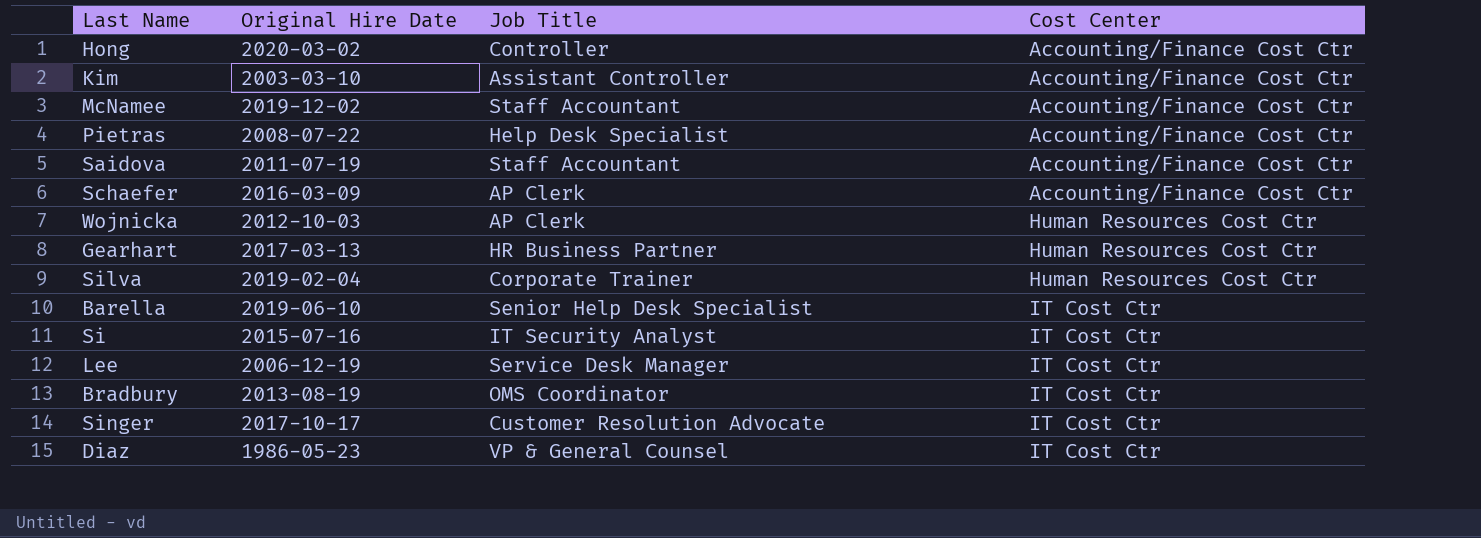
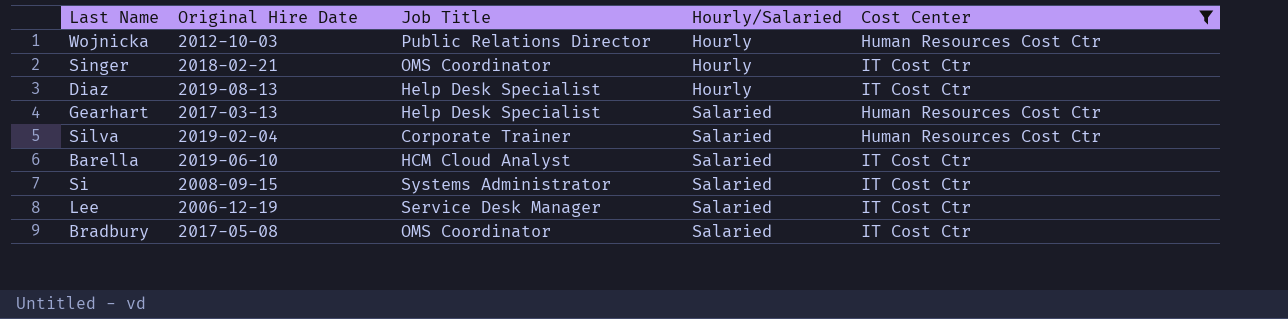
filter: none -> Cost Center != Accounting/Finance Cost Ctr
row order: Cost Center ascending -> Hourly/Salaried ascending
column Hourly/Salaried | position: none -> 4
Wojnicka | Job Title: AP Clerk -> Public Relations Director
Singer | Original Hire Date: 2017-10-17 -> 2018-02-21
Singer | Job Title: Customer Resolution Advocate -> OMS Coordinator
Diaz | Original Hire Date: 1986-05-23 -> 2019-08-13
Diaz | Job Title: VP & General Counsel -> Help Desk Specialist
Gearhart | Job Title: HR Business Partner -> Help Desk Specialist
Barella | Job Title: Senior Help Desk Specialist -> HCM Cloud Analyst
Si | Original Hire Date: 2015-07-16 -> 2008-09-15
Si | Job Title: IT Security Analyst -> Systems Administrator
Bradbury | Original Hire Date: 2013-08-19 -> 2017-05-08

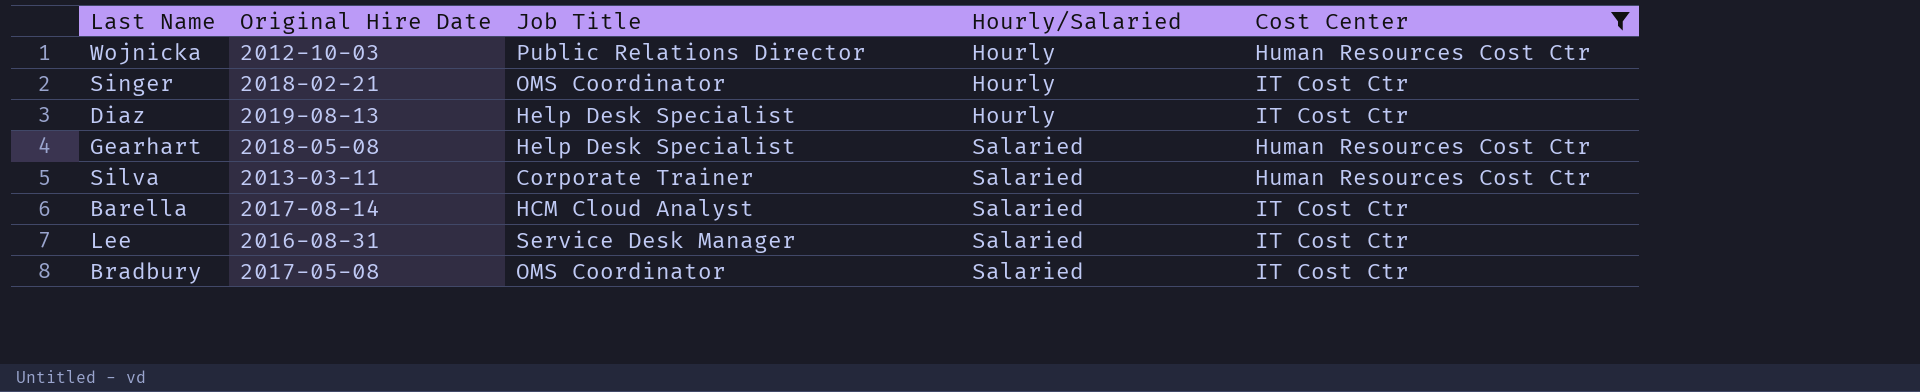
row Si: 2008-09-15 | Systems Administrator | Salaried | IT Cost Ctr -> none
Gearhart | Original Hire Date: 2017-03-13 -> 2018-05-08
Silva | Original Hire Date: 2019-02-04 -> 2013-03-11
Barella | Original Hire Date: 2019-06-10 -> 2017-08-14
Lee | Original Hire Date: 2006-12-19 -> 2016-08-31

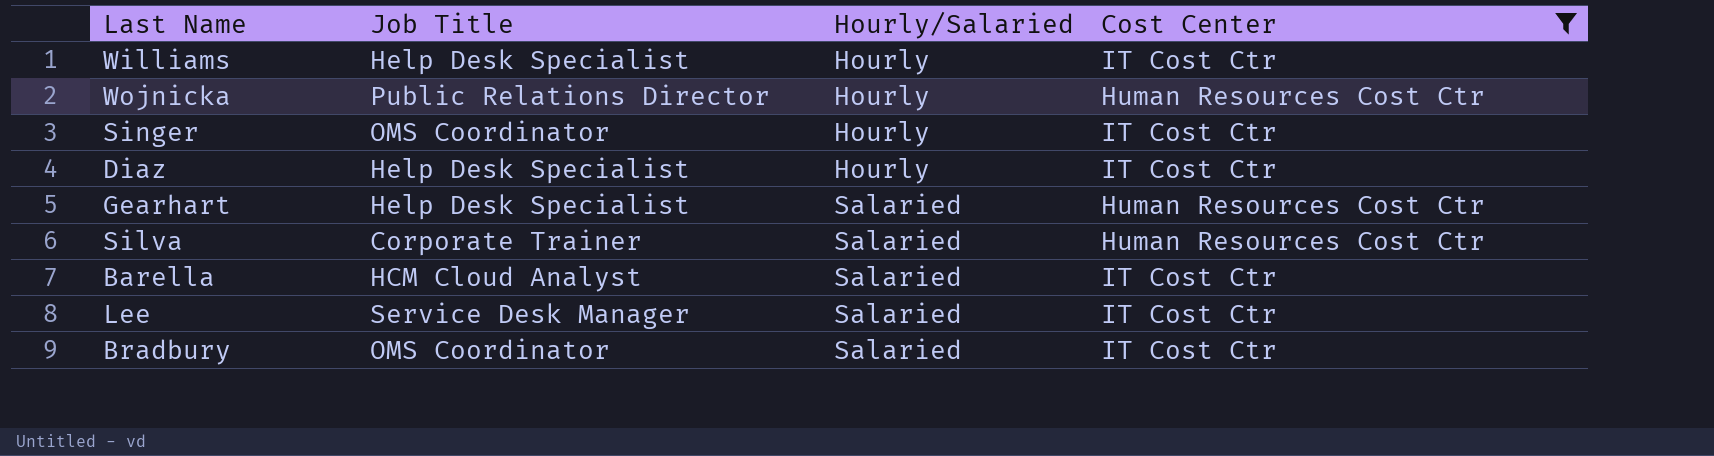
column Original Hire Date | position: 2 -> none
row Williams: none -> Help Desk Specialist | Hourly | IT Cost Ctr

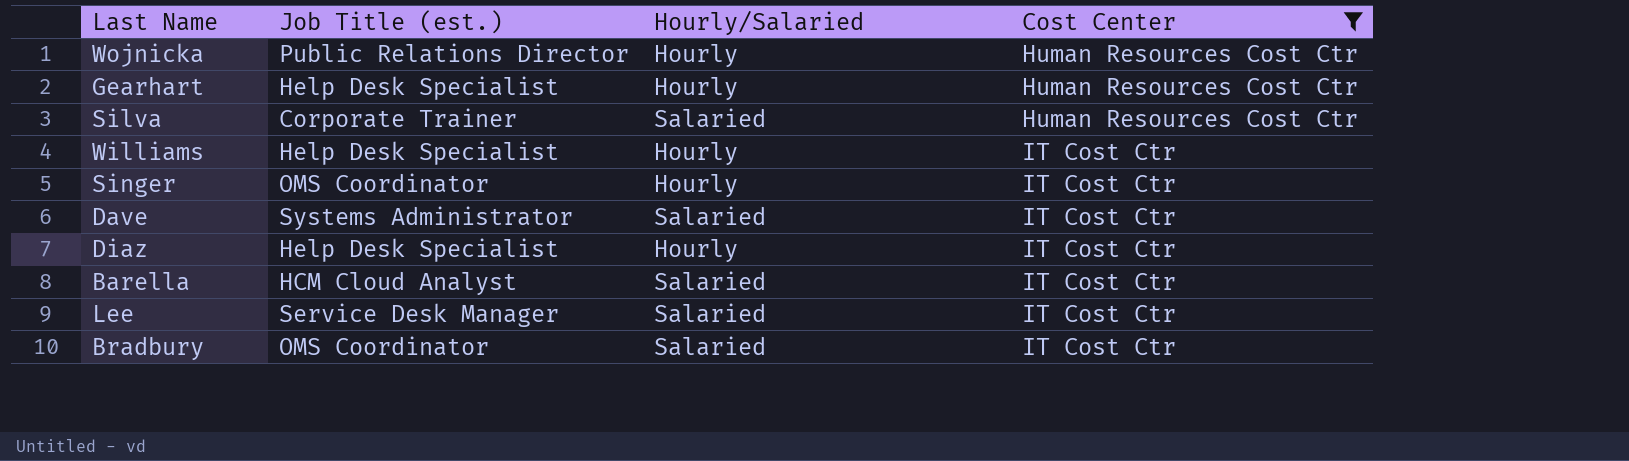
row order: Hourly/Salaried ascending -> Cost Center ascending
column name: Job Title -> Job Title (est.)
Gearhart | Hourly/Salaried: Salaried -> Hourly
row Dave: none -> Systems Administrator | Salaried | IT Cost Ctr

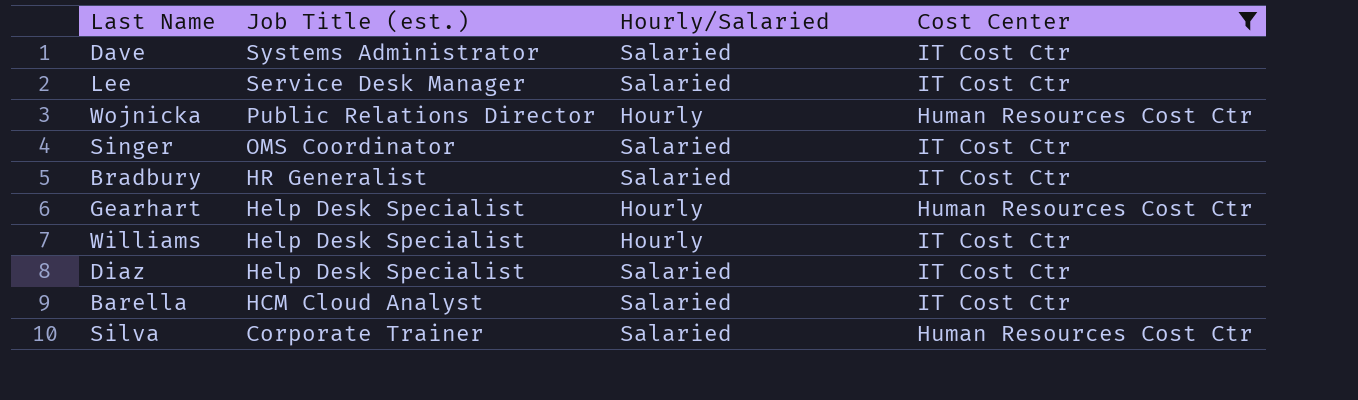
row order: Cost Center ascending -> Job Title (est.) descending
Singer | Hourly/Salaried: Hourly -> Salaried
Bradbury | Job Title (est.): OMS Coordinator -> HR Generalist
Diaz | Hourly/Salaried: Hourly -> Salaried

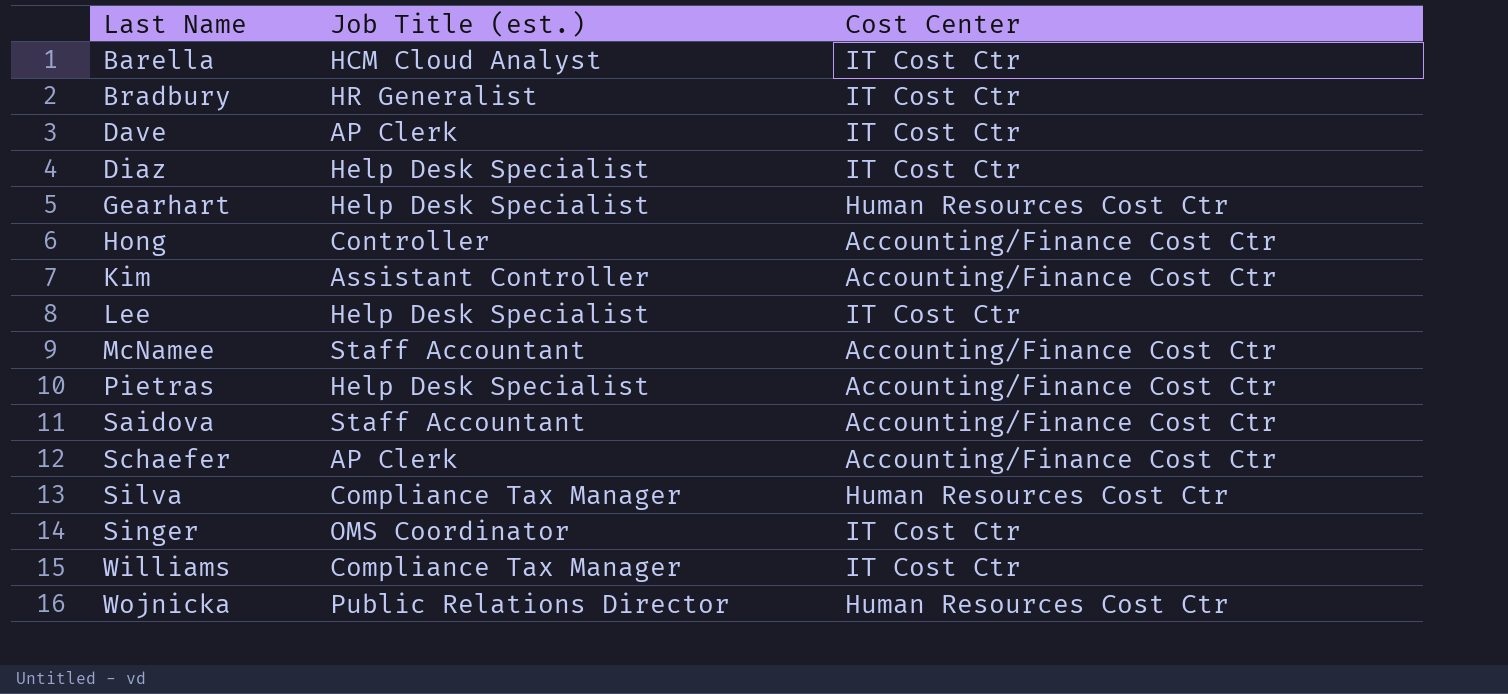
filter: Cost Center != Accounting/Finance Cost Ctr -> none
row order: Job Title (est.) descending -> Last Name ascending
column Hourly/Salaried | position: 3 -> none
Dave | Job Title (est.): Systems Administrator -> AP Clerk
Lee | Job Title (est.): Service Desk Manager -> Help Desk Specialist
Silva | Job Title (est.): Corporate Trainer -> Compliance Tax Manager
Williams | Job Title (est.): Help Desk Specialist -> Compliance Tax Manager

